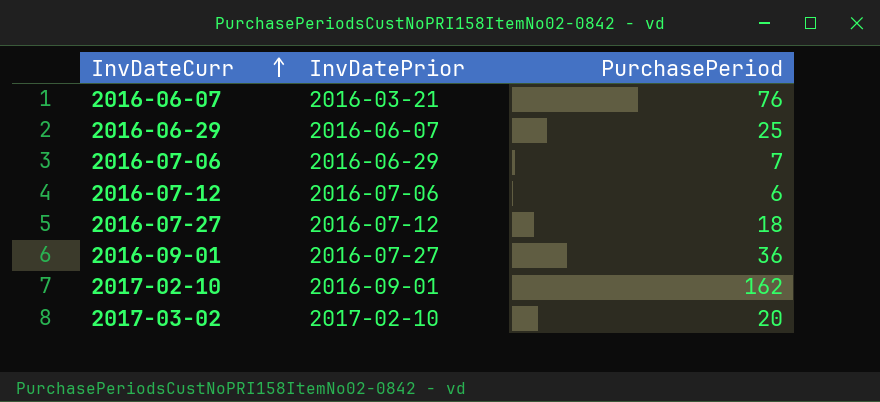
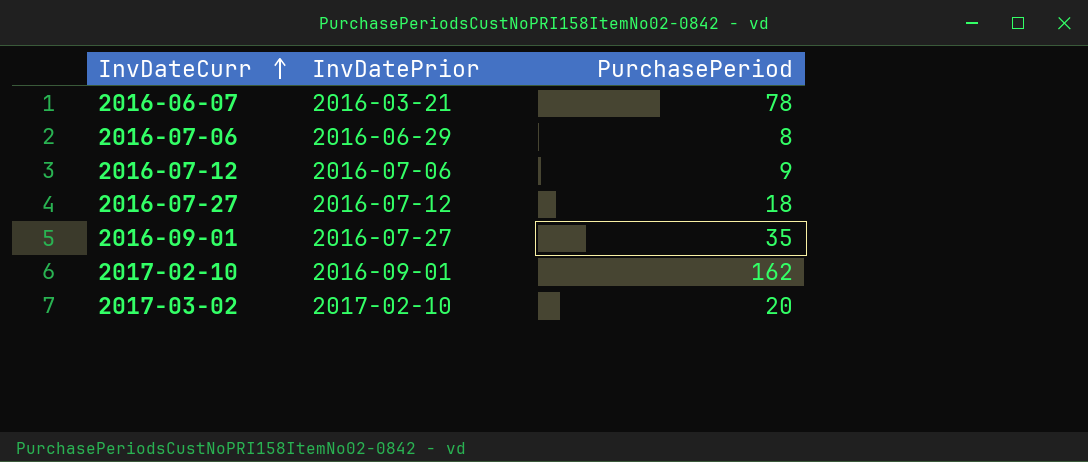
row 2016-06-29: 2016-06-07 | 25 -> none
2016-06-07 | PurchasePeriod: 76 -> 78
2016-07-06 | PurchasePeriod: 7 -> 8
2016-07-12 | PurchasePeriod: 6 -> 9
2016-09-01 | PurchasePeriod: 36 -> 35

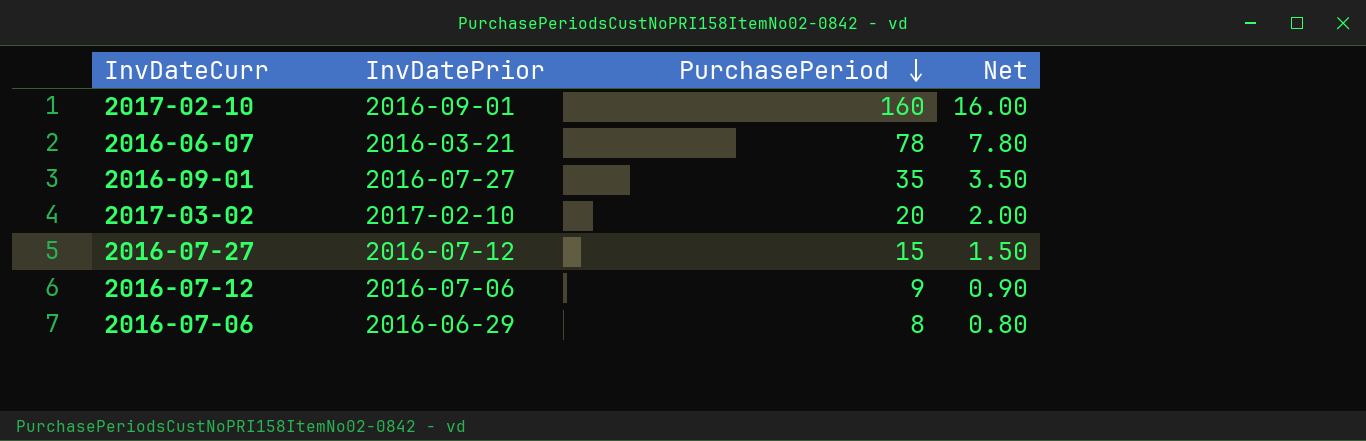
row order: InvDateCurr ascending -> PurchasePeriod descending
column Net | formula: none -> [PurchasePeriod] * 0.1
2017-02-10 | PurchasePeriod: 162 -> 160
2016-07-27 | PurchasePeriod: 18 -> 15

